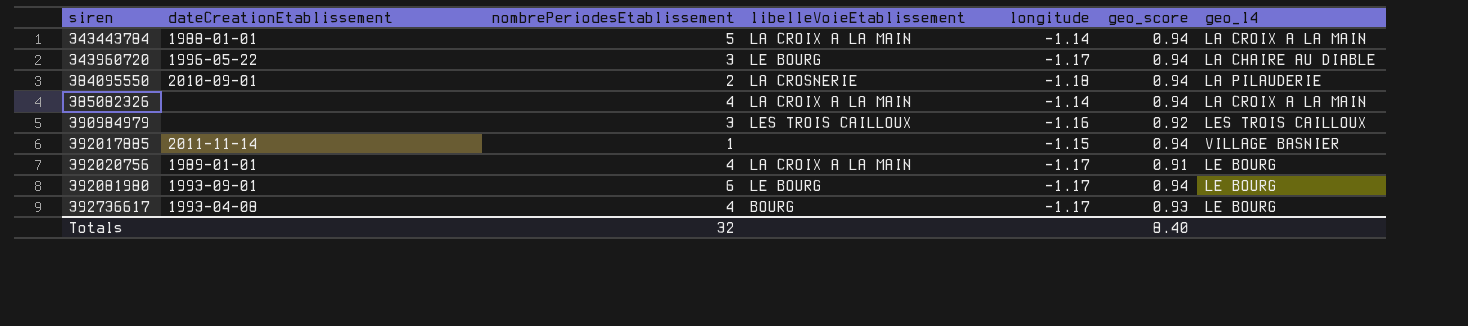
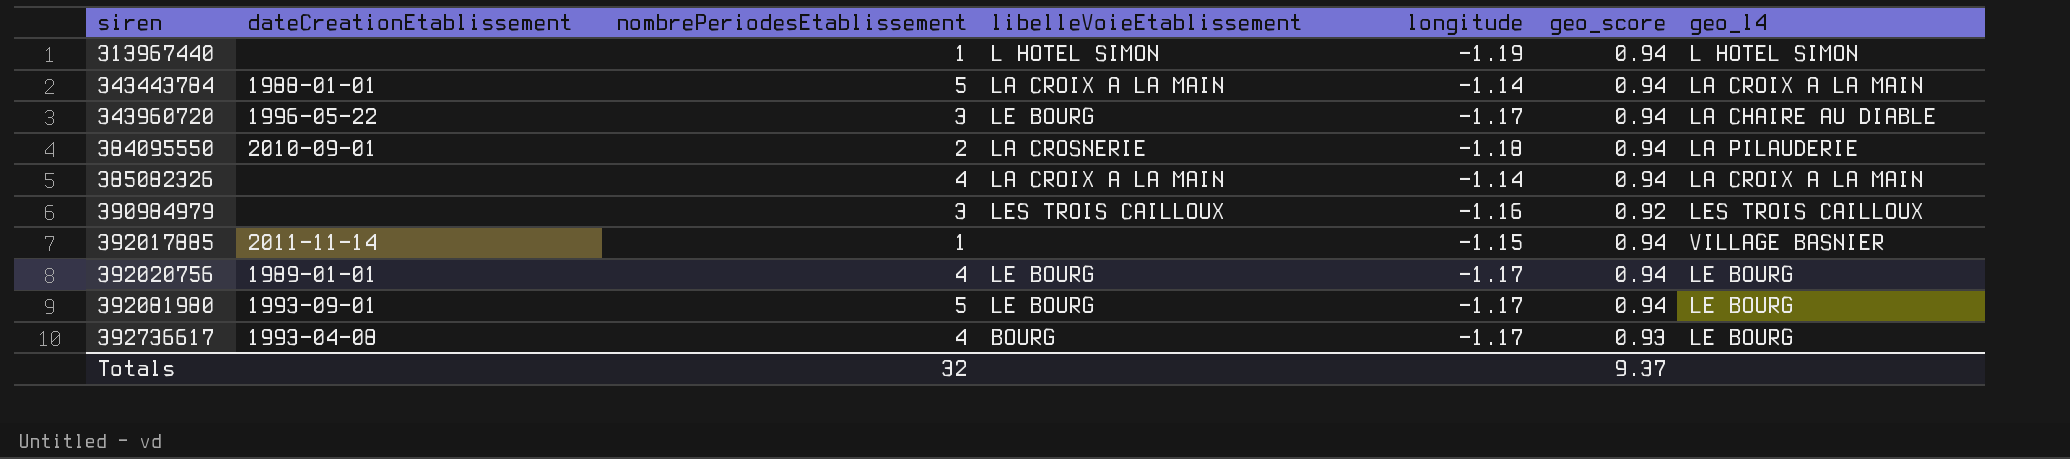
row 313967440: none -> none | 1 | L HOTEL SIMON | -1.19 | 0.94 | L HOTEL SIMON
392020756 | libelleVoieEtablissement: LA CROIX A LA MAIN -> LE BOURG
392020756 | geo_score: 0.91 -> 0.94
392081980 | nombrePeriodesEtablissement: 6 -> 5
Totals | geo_score: 8.40 -> 9.37

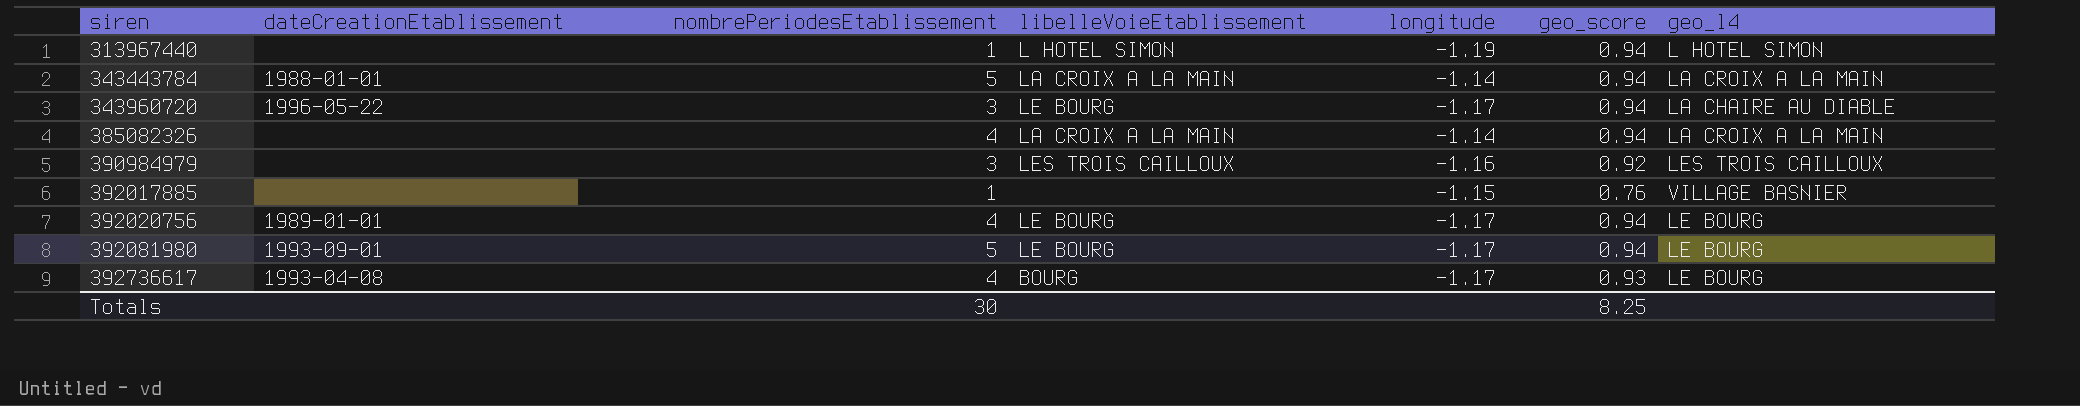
row 384095550: 2010-09-01 | 2 | LA CROSNERIE | -1.18 | 0.94 | LA PILAUDERIE -> none
392017885 | dateCreationEtablissement: 2011-11-14 -> none
392017885 | geo_score: 0.94 -> 0.76
Totals | nombrePeriodesEtablissement: 32 -> 30
Totals | geo_score: 9.37 -> 8.25

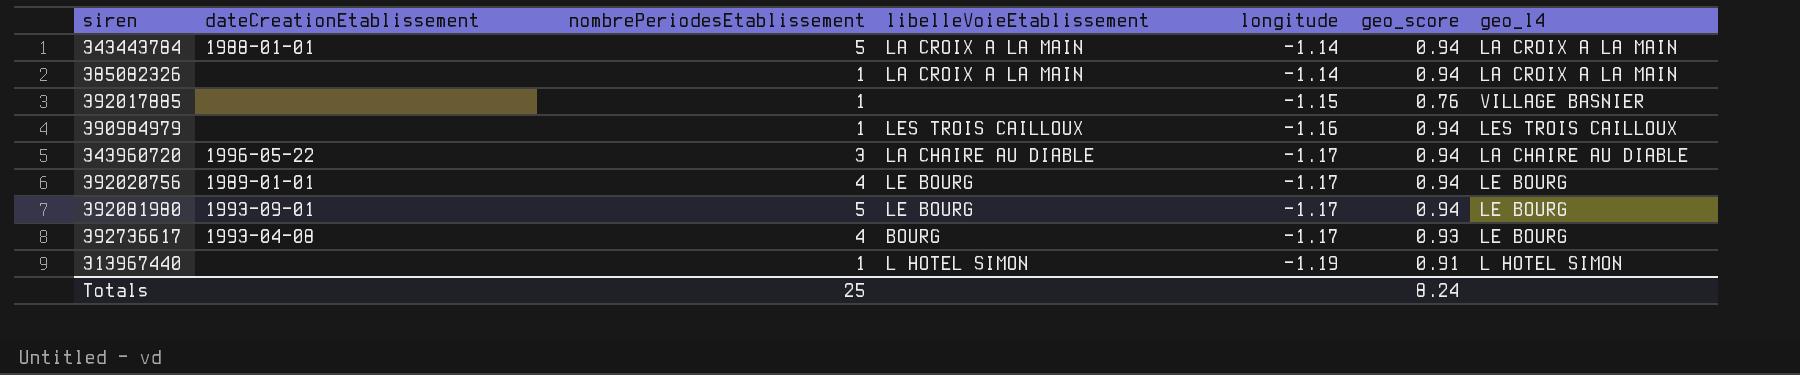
row order: siren ascending -> longitude descending
385082326 | nombrePeriodesEtablissement: 4 -> 1
390984979 | nombrePeriodesEtablissement: 3 -> 1
390984979 | geo_score: 0.92 -> 0.94
343960720 | libelleVoieEtablissement: LE BOURG -> LA CHAIRE AU DIABLE
313967440 | geo_score: 0.94 -> 0.91
Totals | nombrePeriodesEtablissement: 30 -> 25
Totals | geo_score: 8.25 -> 8.24

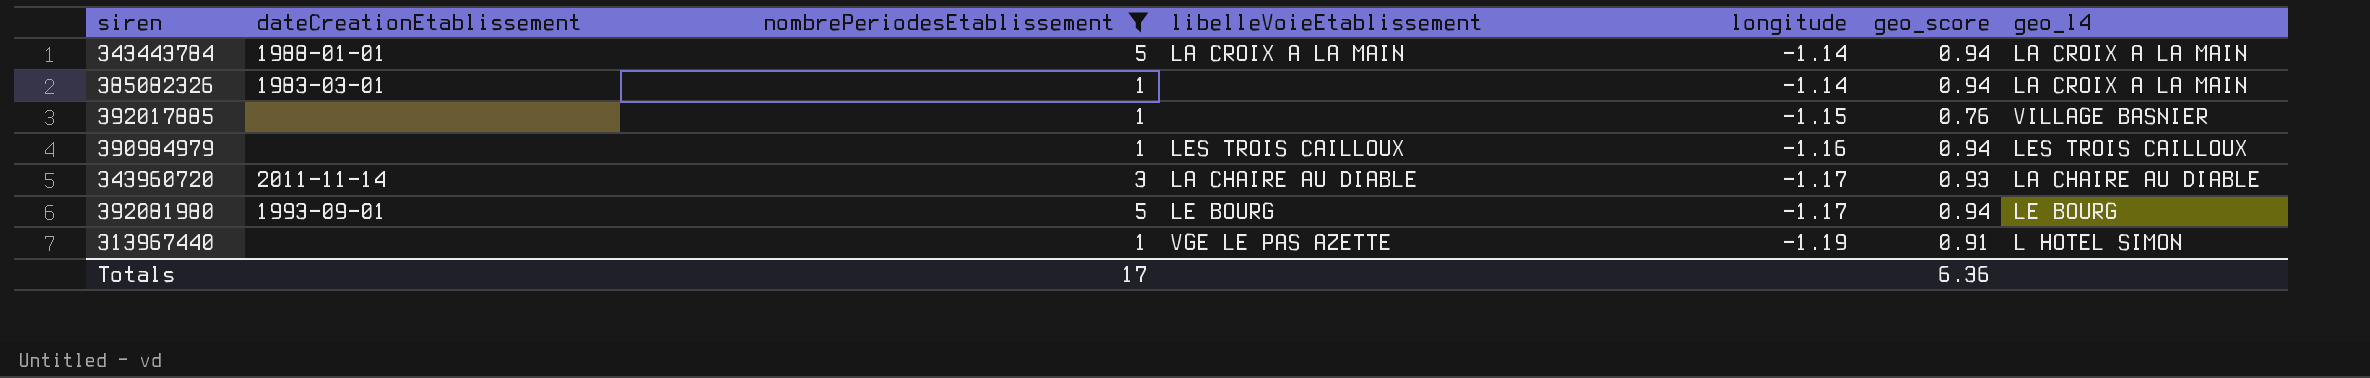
filter: none -> nombrePeriodesEtablissement != 4
385082326 | dateCreationEtablissement: none -> 1983-03-01
385082326 | libelleVoieEtablissement: LA CROIX A LA MAIN -> none
343960720 | dateCreationEtablissement: 1996-05-22 -> 2011-11-14
343960720 | geo_score: 0.94 -> 0.93
313967440 | libelleVoieEtablissement: L HOTEL SIMON -> VGE LE PAS AZETTE
Totals | nombrePeriodesEtablissement: 25 -> 17
Totals | geo_score: 8.24 -> 6.36

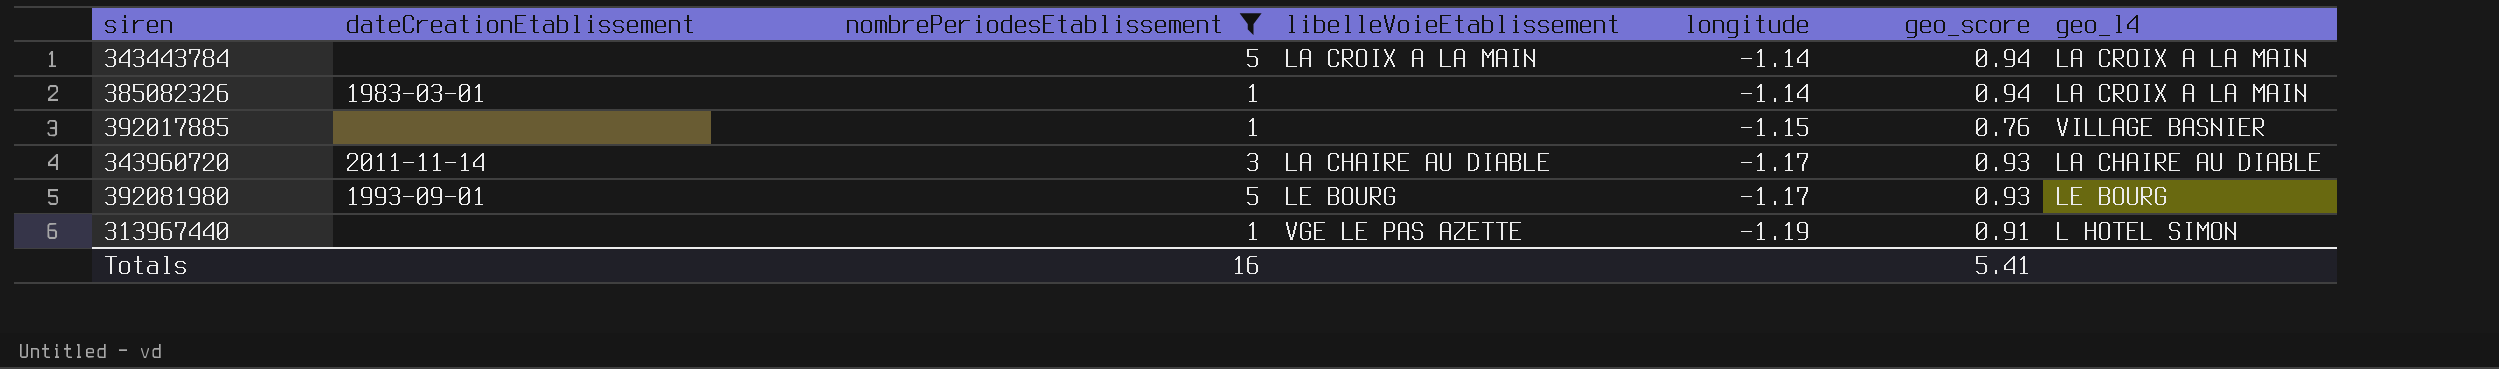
row 390984979: none | 1 | LES TROIS CAILLOUX | -1.16 | 0.94 | LES TROIS CAILLOUX -> none
343443784 | dateCreationEtablissement: 1988-01-01 -> none
392081980 | geo_score: 0.94 -> 0.93
Totals | nombrePeriodesEtablissement: 17 -> 16
Totals | geo_score: 6.36 -> 5.41

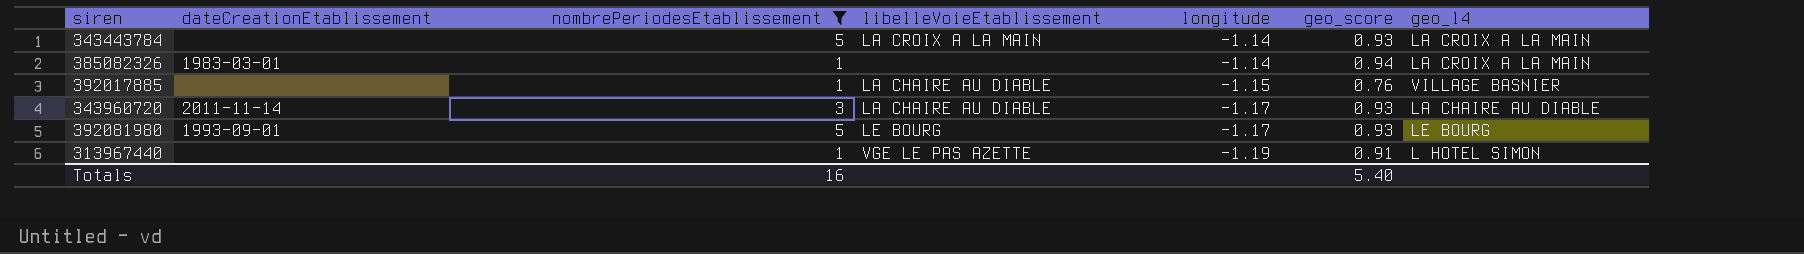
343443784 | geo_score: 0.94 -> 0.93
392017885 | libelleVoieEtablissement: none -> LA CHAIRE AU DIABLE
Totals | geo_score: 5.41 -> 5.40

